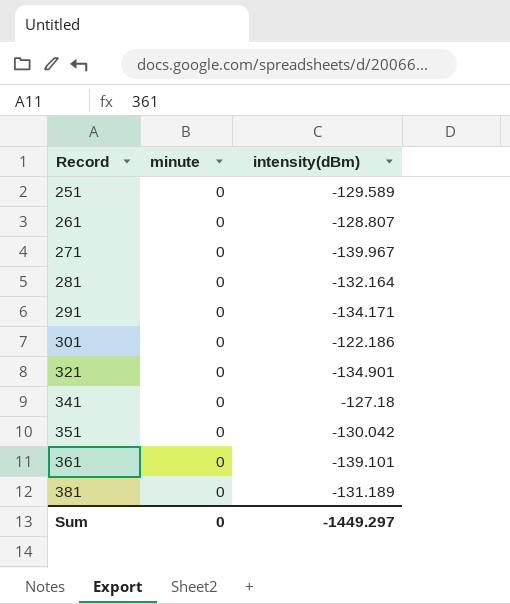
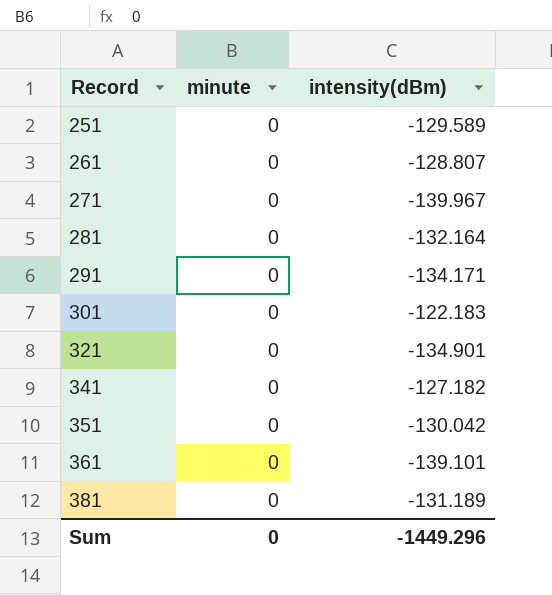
301 | intensity(dBm): -122.186 -> -122.183
341 | intensity(dBm): -127.18 -> -127.182
Sum | intensity(dBm): -1449.297 -> -1449.296

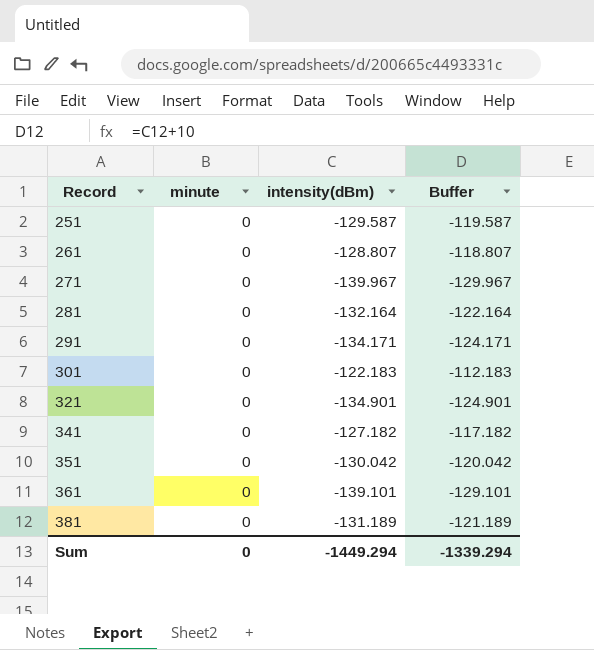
column Buffer | formula: none -> [intensity(dBm)] + 10
251 | intensity(dBm): -129.589 -> -129.587
Sum | intensity(dBm): -1449.296 -> -1449.294

